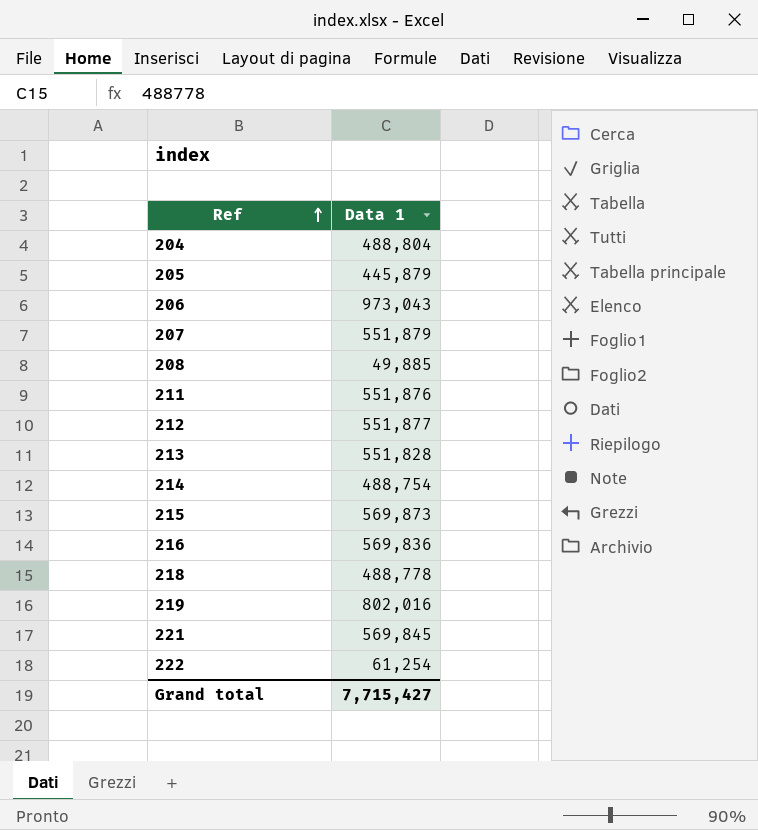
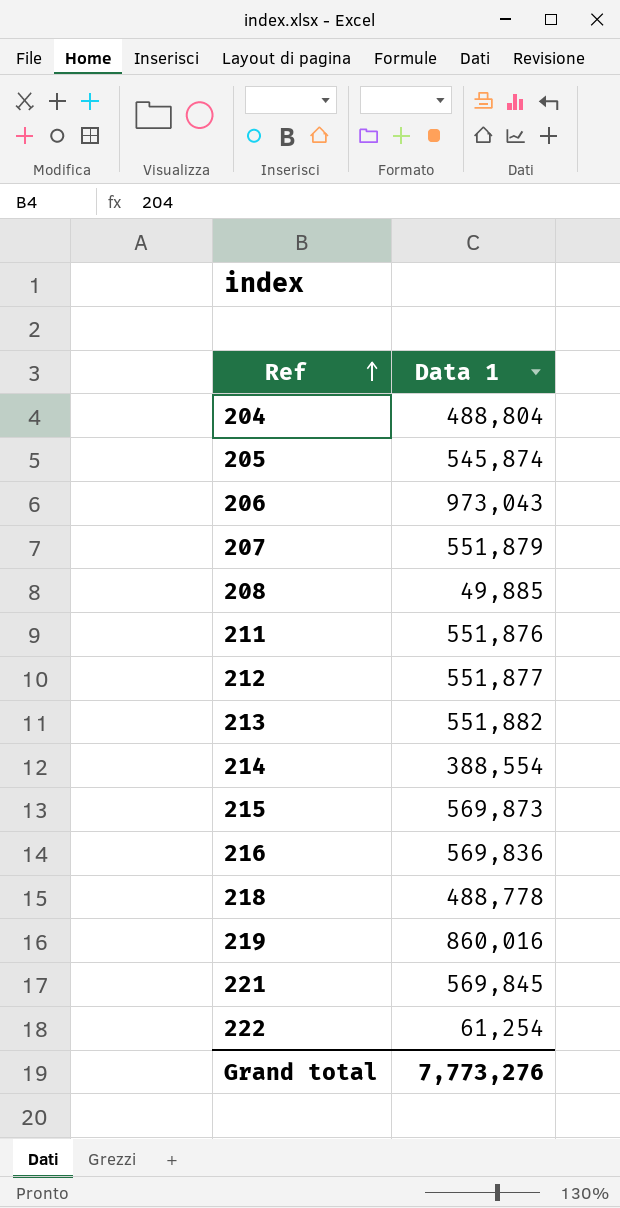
205 | Data 1: 445,879 -> 545,874
213 | Data 1: 551,828 -> 551,882
214 | Data 1: 488,754 -> 388,554
219 | Data 1: 802,016 -> 860,016
Grand total | Data 1: 7,715,427 -> 7,773,276

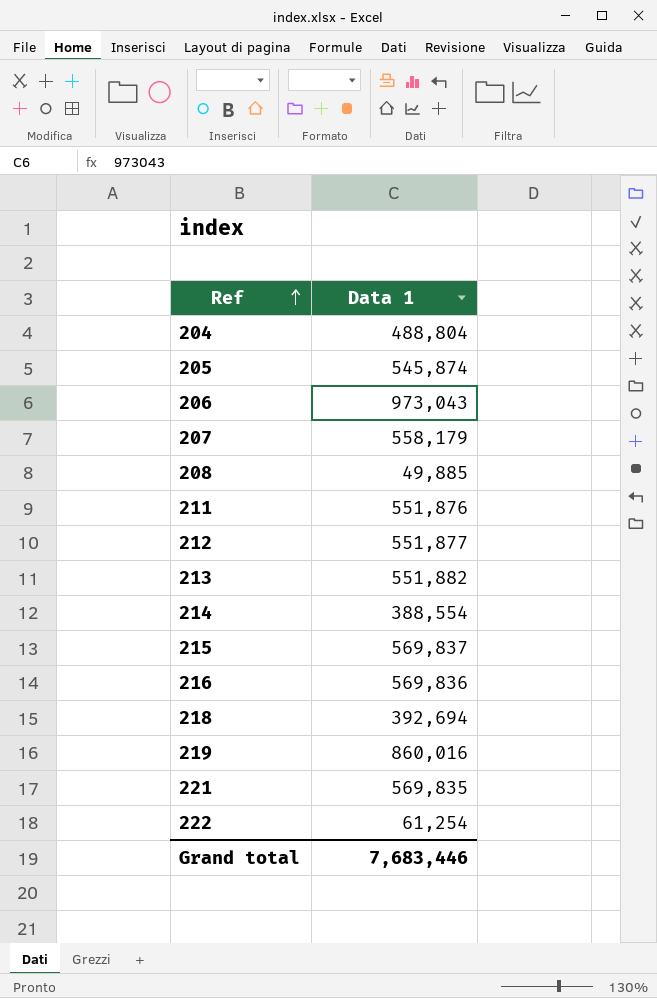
207 | Data 1: 551,879 -> 558,179
215 | Data 1: 569,873 -> 569,837
218 | Data 1: 488,778 -> 392,694
221 | Data 1: 569,845 -> 569,835
Grand total | Data 1: 7,773,276 -> 7,683,446

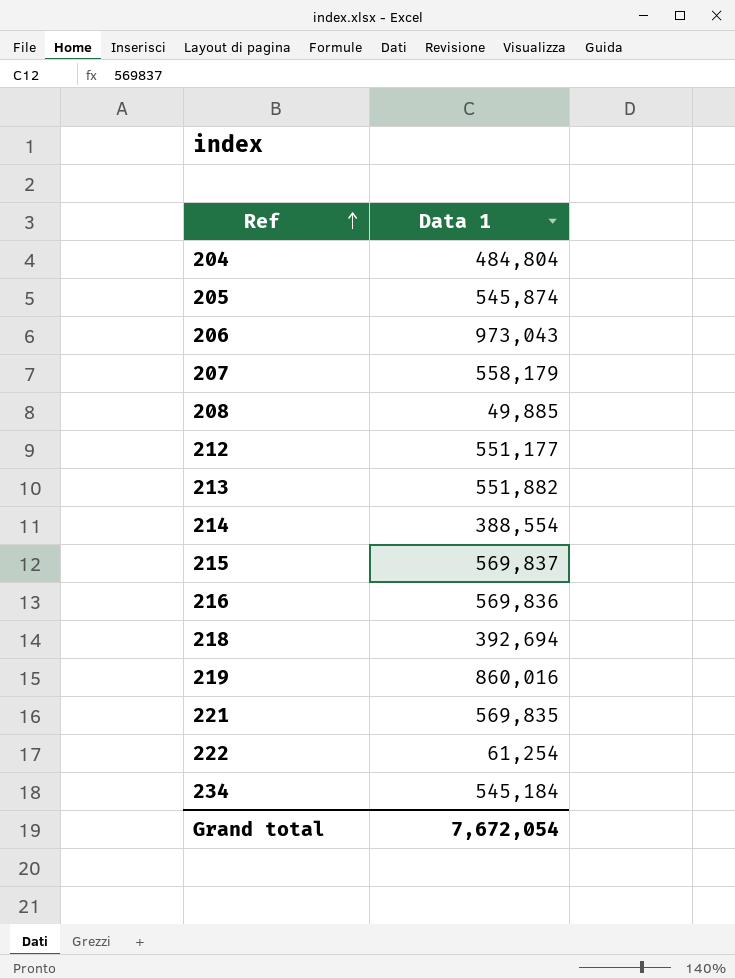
row 211: 551,876 -> none
204 | Data 1: 488,804 -> 484,804
212 | Data 1: 551,877 -> 551,177
row 234: none -> 545,184
Grand total | Data 1: 7,683,446 -> 7,672,054

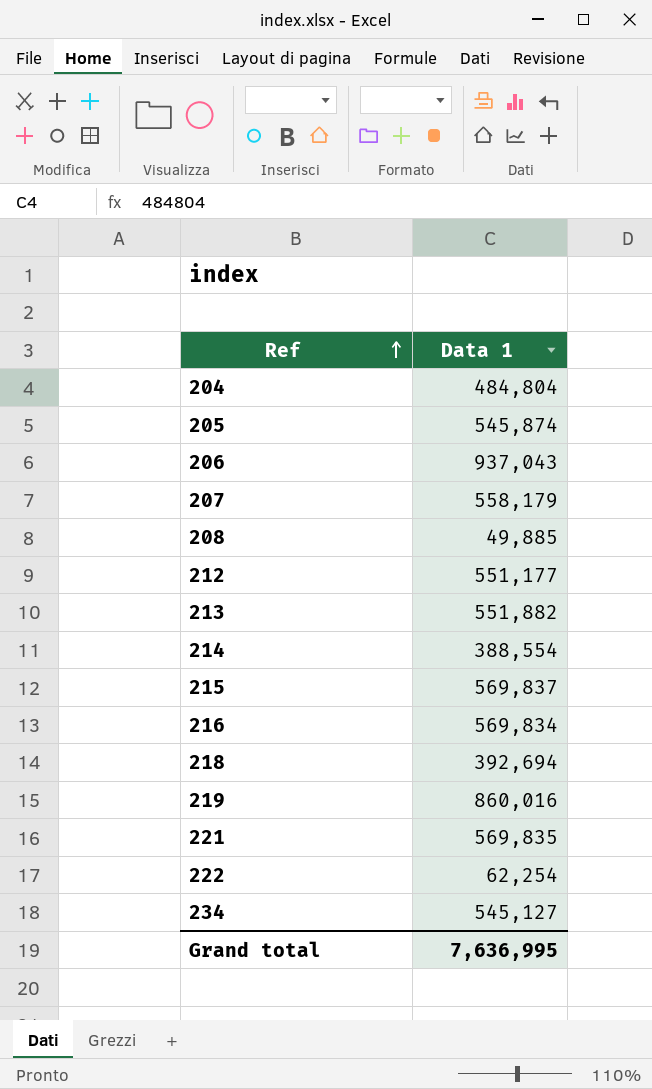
206 | Data 1: 973,043 -> 937,043
216 | Data 1: 569,836 -> 569,834
222 | Data 1: 61,254 -> 62,254
234 | Data 1: 545,184 -> 545,127
Grand total | Data 1: 7,672,054 -> 7,636,995

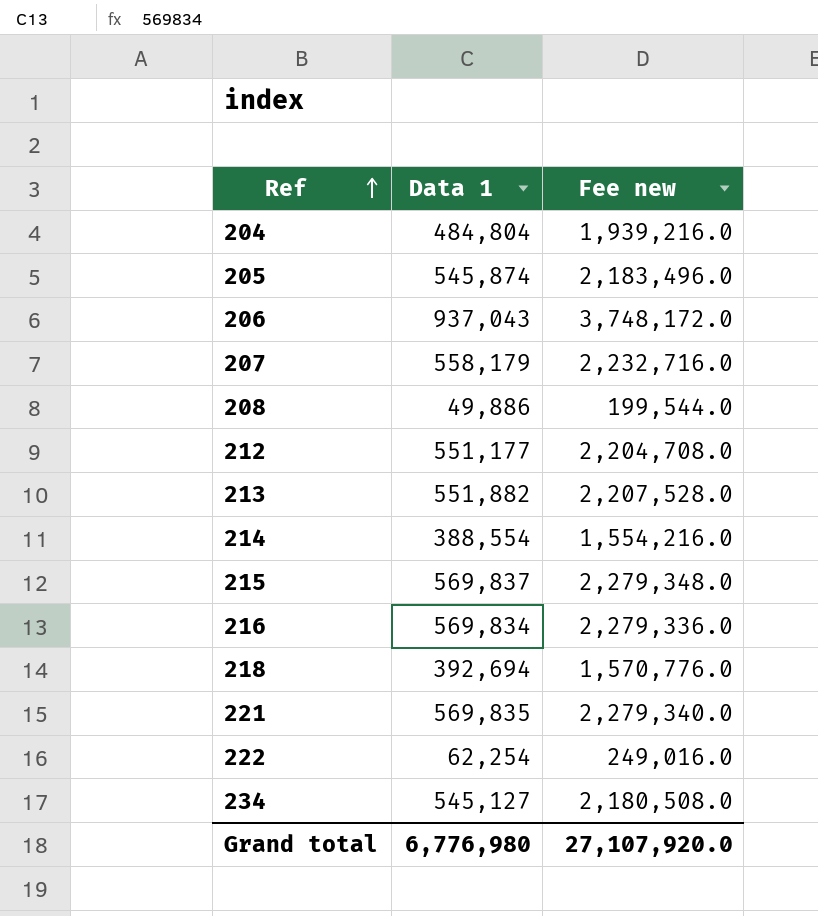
column Fee new | formula: none -> [Data 1] * 4
row 219: 860,016 -> none
208 | Data 1: 49,885 -> 49,886
Grand total | Data 1: 7,636,995 -> 6,776,980

